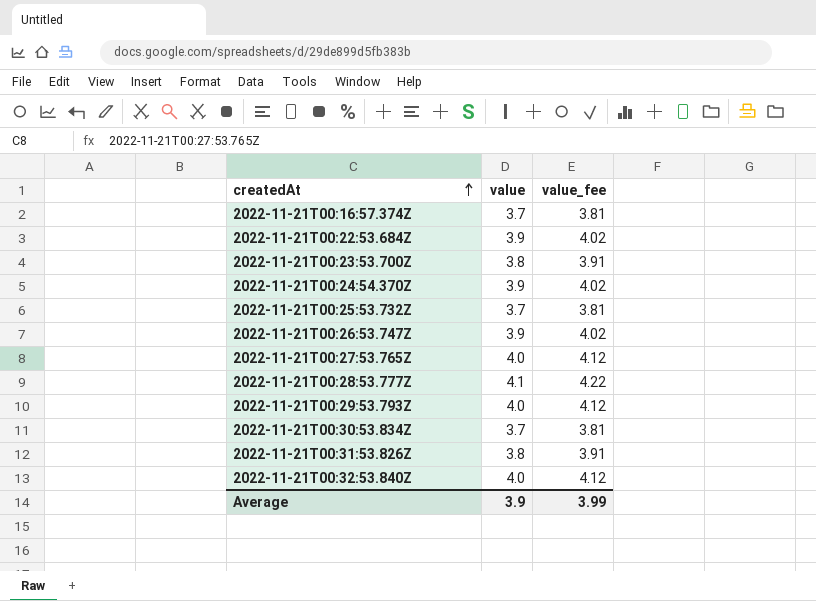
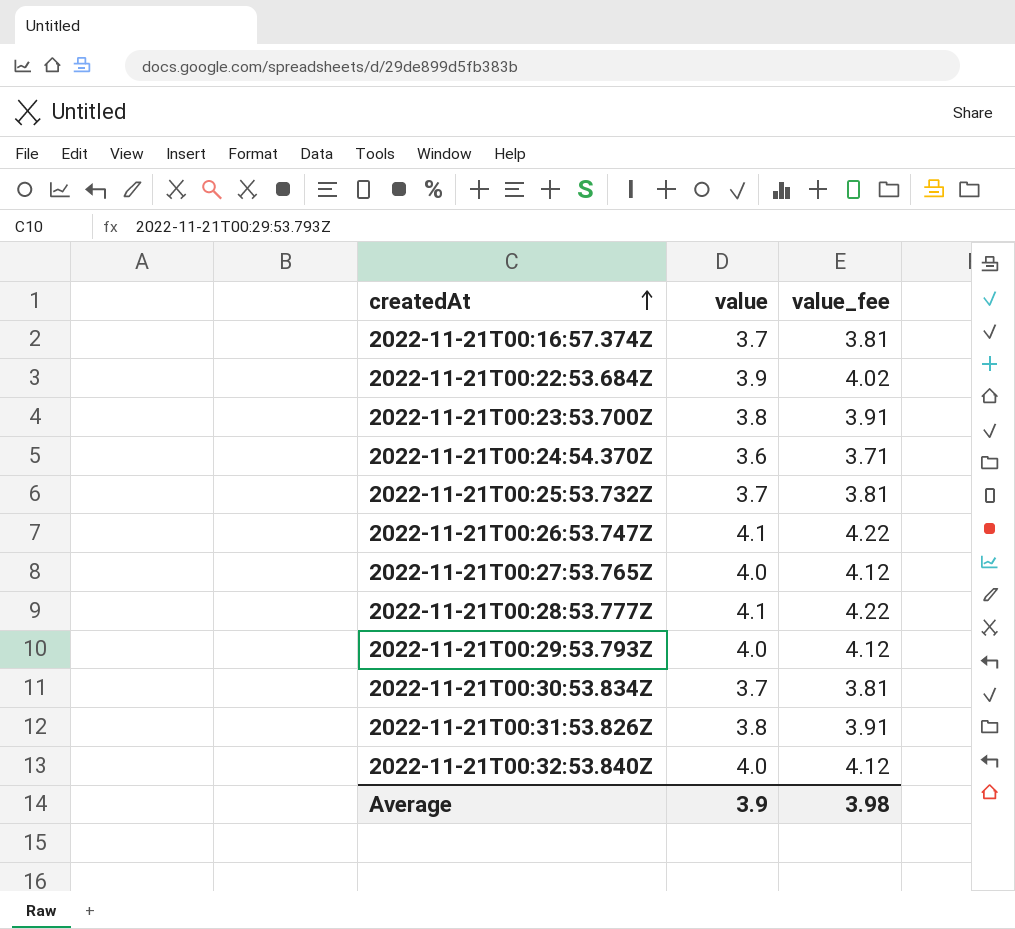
2022-11-21T00:24:54.370Z | value: 3.9 -> 3.6
2022-11-21T00:24:54.370Z | value_fee: 4.02 -> 3.71
2022-11-21T00:26:53.747Z | value: 3.9 -> 4.1
2022-11-21T00:26:53.747Z | value_fee: 4.02 -> 4.22
Average | value_fee: 3.99 -> 3.98

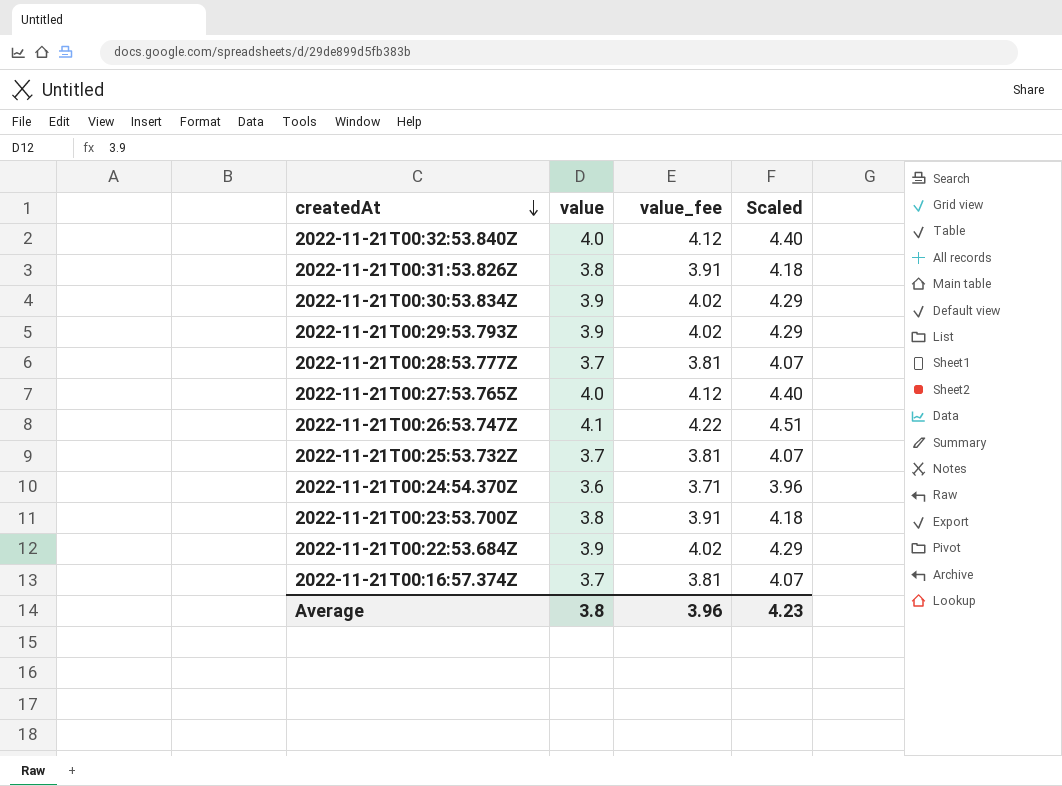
row order: createdAt ascending -> createdAt descending
column Scaled | formula: none -> [value] * 1.1
2022-11-21T00:30:53.834Z | value: 3.7 -> 3.9
2022-11-21T00:30:53.834Z | value_fee: 3.81 -> 4.02
2022-11-21T00:29:53.793Z | value: 4.0 -> 3.9
2022-11-21T00:29:53.793Z | value_fee: 4.12 -> 4.02
2022-11-21T00:28:53.777Z | value: 4.1 -> 3.7
2022-11-21T00:28:53.777Z | value_fee: 4.22 -> 3.81
Average | value: 3.9 -> 3.8
Average | value_fee: 3.98 -> 3.96

